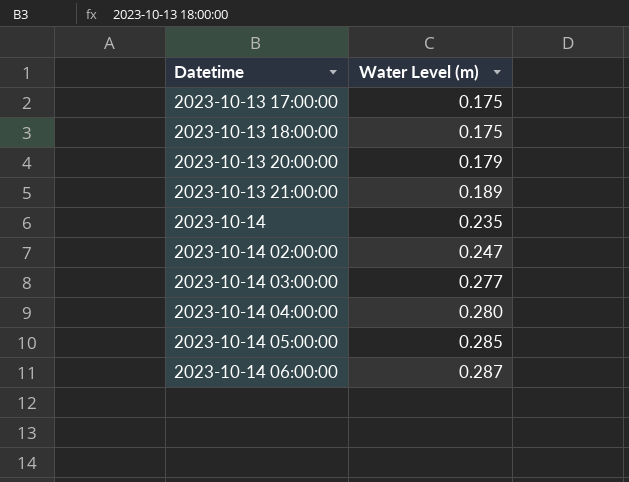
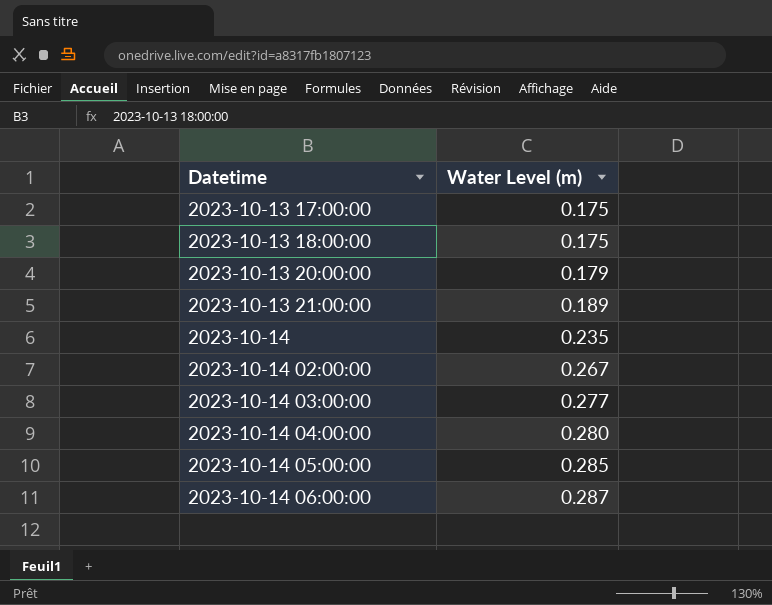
2023-10-14 02:00:00 | Water Level (m): 0.247 -> 0.267

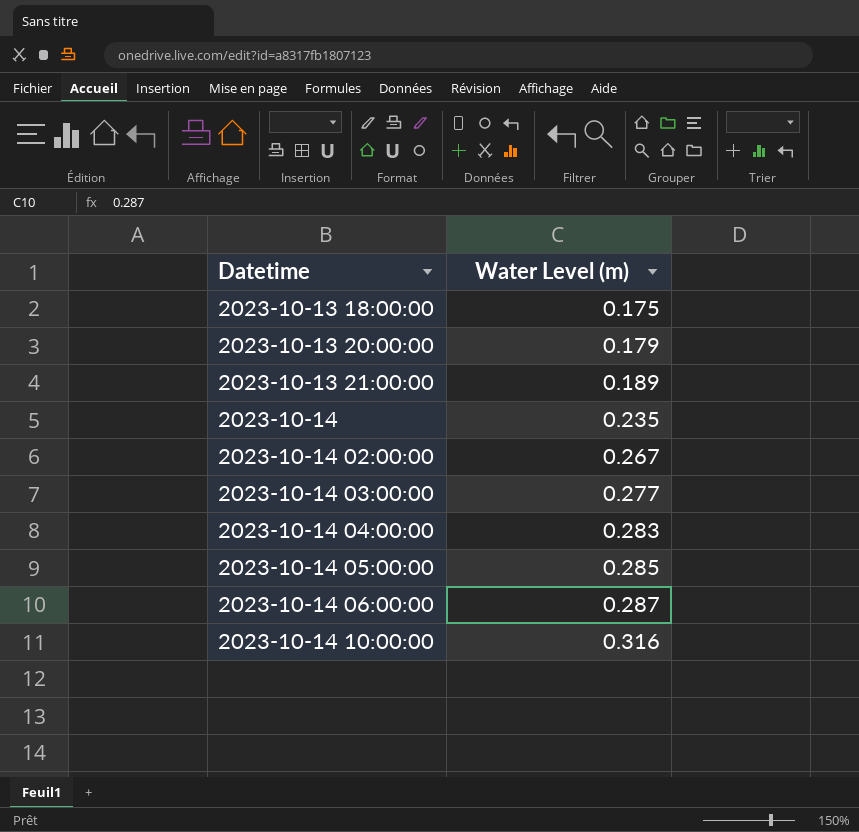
row 2023-10-13 17:00:00: 0.175 -> none
2023-10-14 04:00:00 | Water Level (m): 0.280 -> 0.283
row 2023-10-14 10:00:00: none -> 0.316

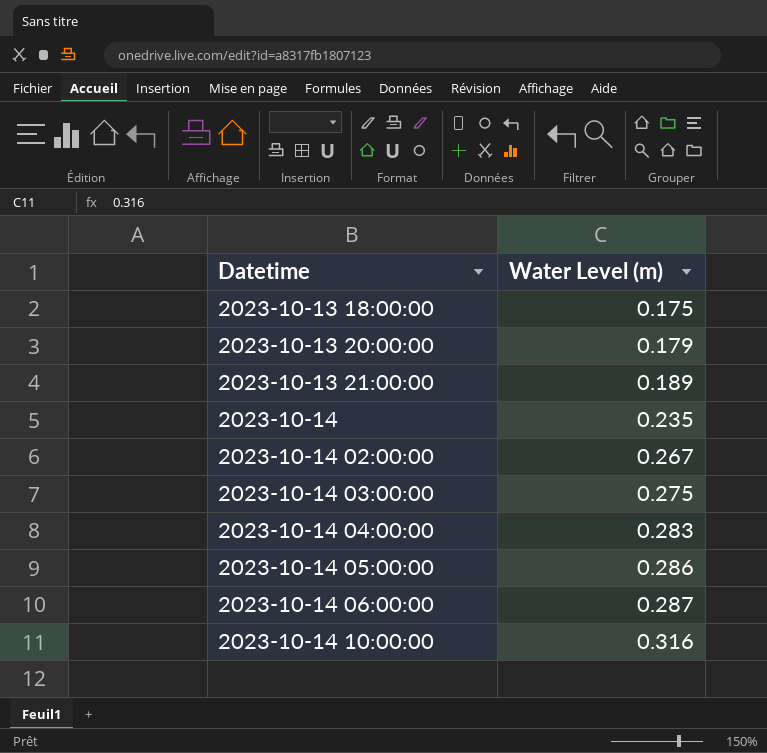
2023-10-14 03:00:00 | Water Level (m): 0.277 -> 0.275
2023-10-14 05:00:00 | Water Level (m): 0.285 -> 0.286

